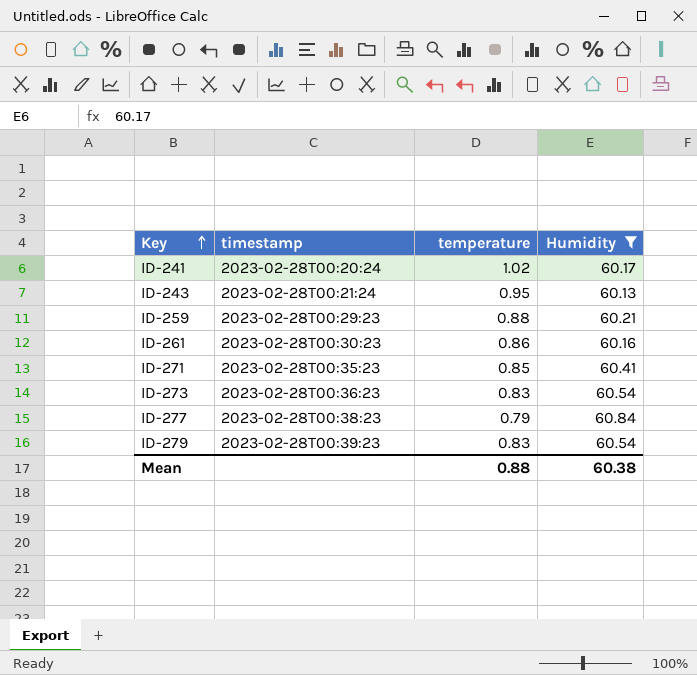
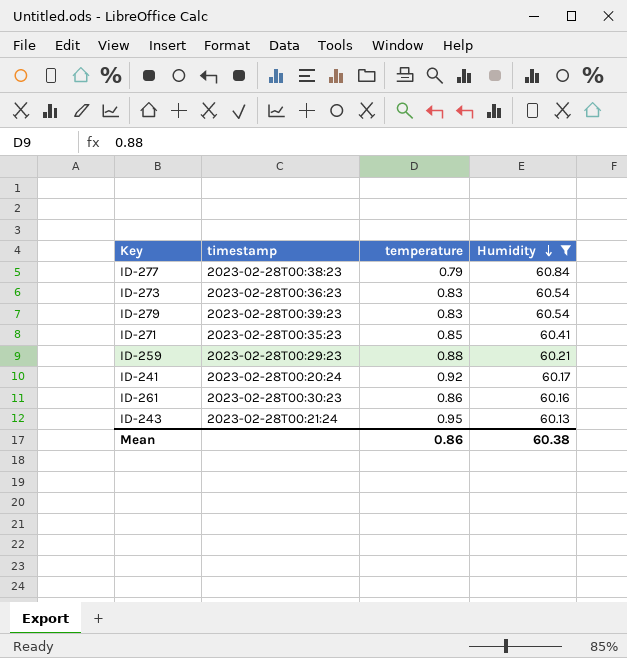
row order: Key ascending -> Humidity descending
ID-241 | temperature: 1.02 -> 0.92
Mean | temperature: 0.88 -> 0.86

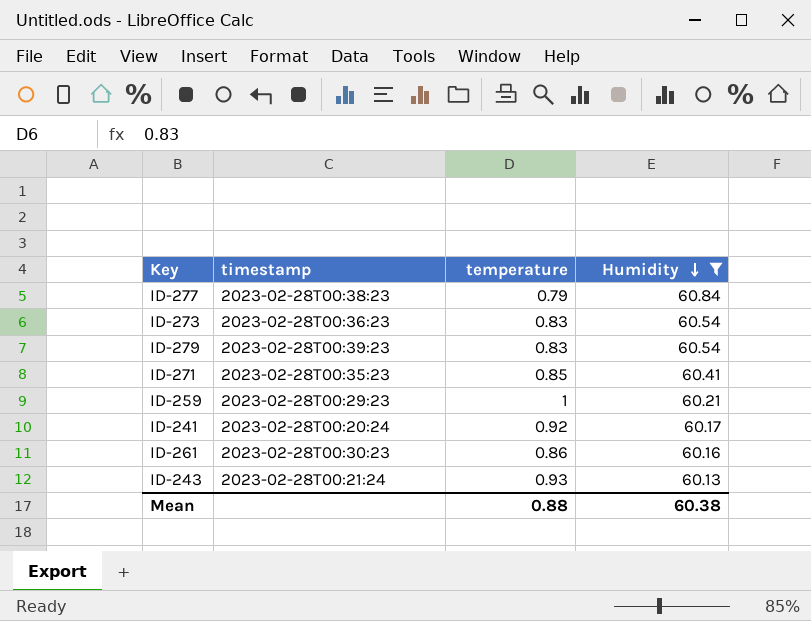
ID-259 | temperature: 0.88 -> 1
ID-243 | temperature: 0.95 -> 0.93
Mean | temperature: 0.86 -> 0.88

